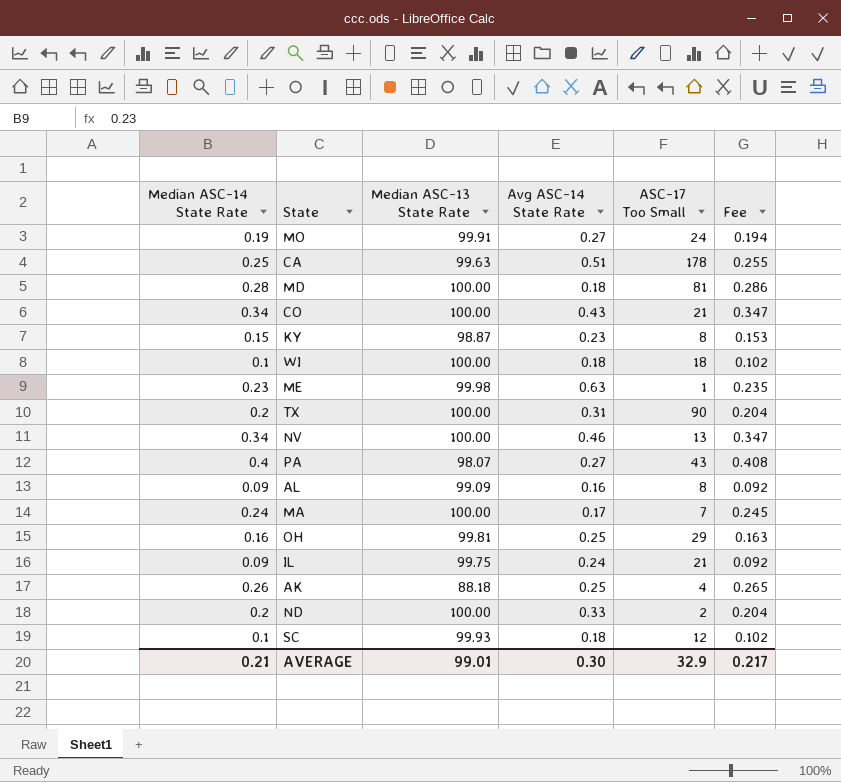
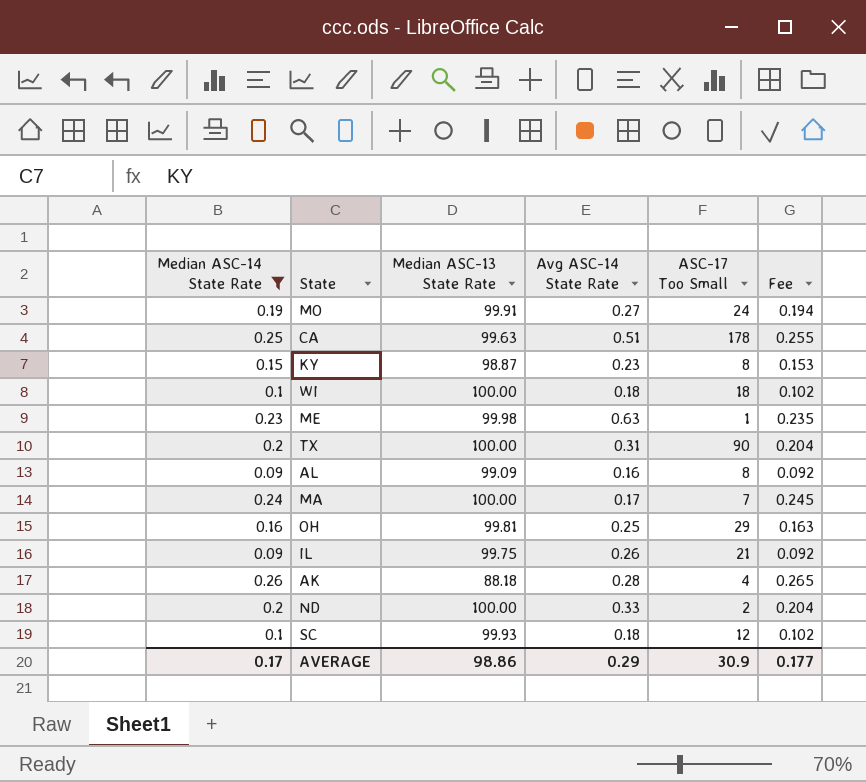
filter: none -> Median ASC-14 State Rate <= 0.26
IL | Avg ASC-14 State Rate: 0.24 -> 0.26
AK | Avg ASC-14 State Rate: 0.25 -> 0.28
AVERAGE | Median ASC-14 State Rate: 0.21 -> 0.17
AVERAGE | Median ASC-13 State Rate: 99.01 -> 98.86
AVERAGE | Avg ASC-14 State Rate: 0.30 -> 0.29
AVERAGE | ASC-17 Too Small: 32.9 -> 30.9
AVERAGE | Fee: 0.217 -> 0.177

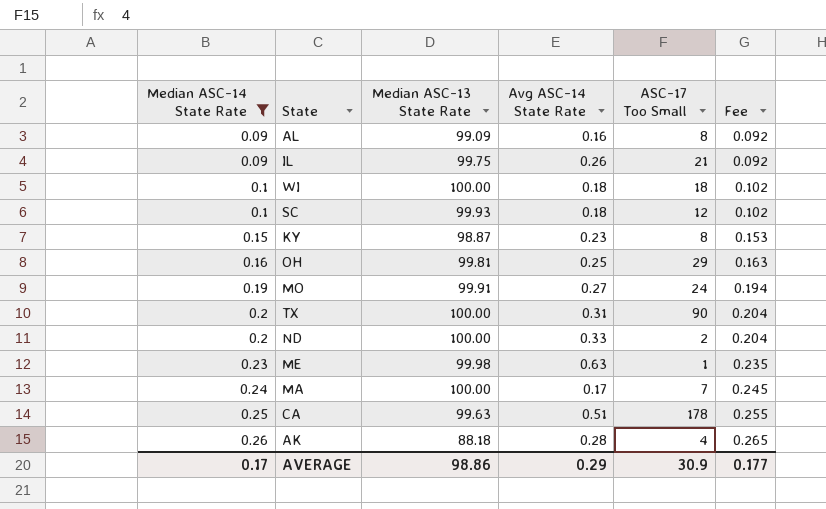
row order: none -> Median ASC-14 State Rate ascending

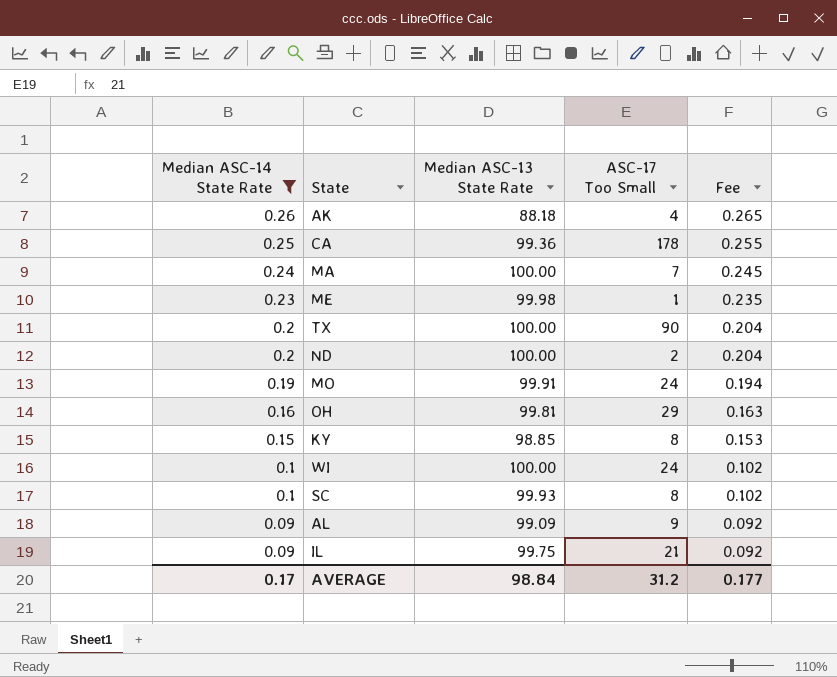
row order: Median ASC-14 State Rate ascending -> Median ASC-14 State Rate descending
column Avg ASC-14 State Rate | position: 4 -> none
CA | Median ASC-13 State Rate: 99.63 -> 99.36
KY | Median ASC-13 State Rate: 98.87 -> 98.85
WI | ASC-17 Too Small: 18 -> 24
SC | ASC-17 Too Small: 12 -> 8
AL | ASC-17 Too Small: 8 -> 9
AVERAGE | Median ASC-13 State Rate: 98.86 -> 98.84
AVERAGE | ASC-17 Too Small: 30.9 -> 31.2

